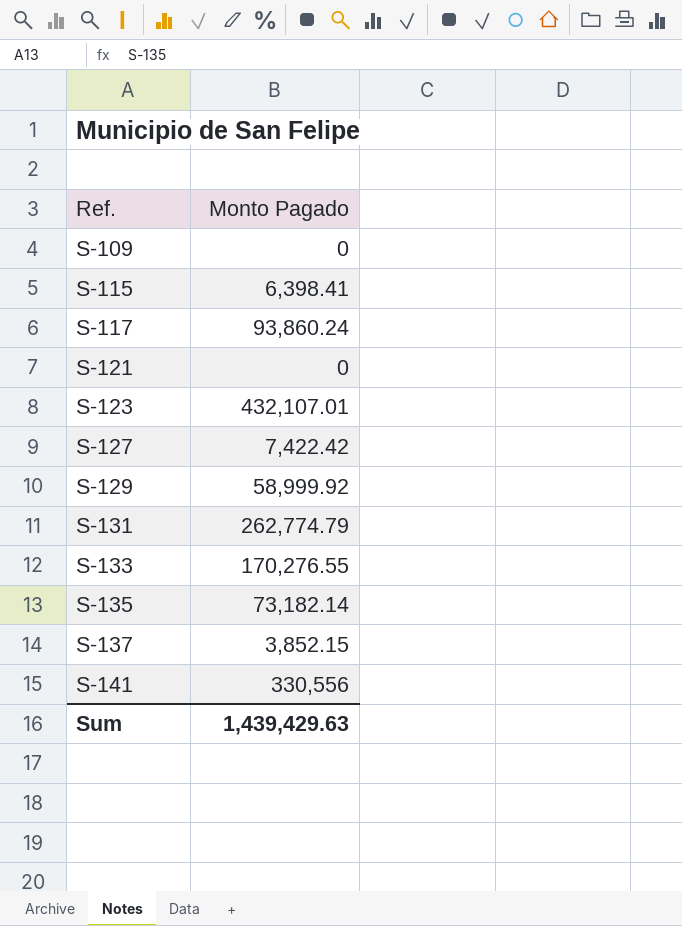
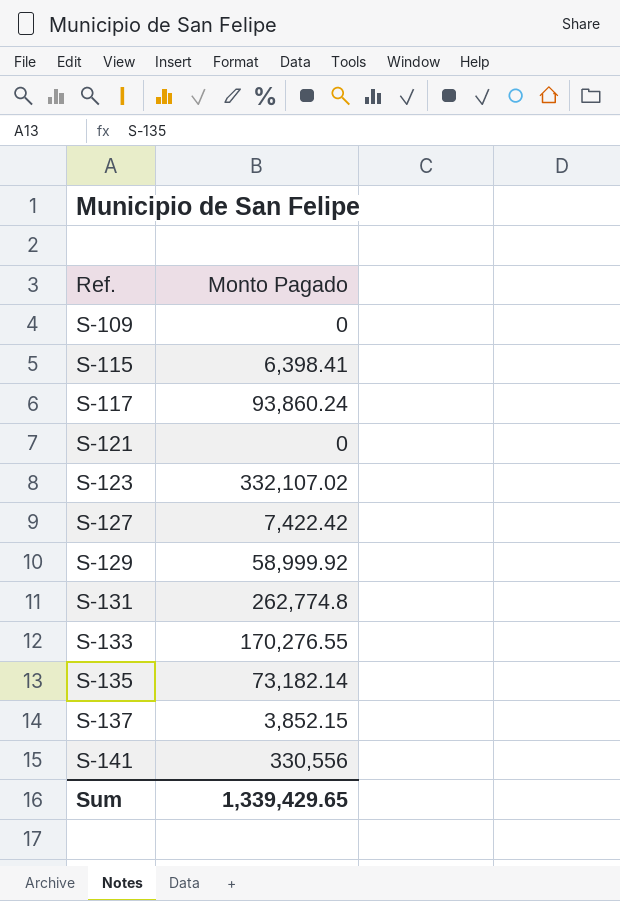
S-123 | Monto Pagado: 432,107.01 -> 332,107.02
S-131 | Monto Pagado: 262,774.79 -> 262,774.8
Sum | Monto Pagado: 1,439,429.63 -> 1,339,429.65

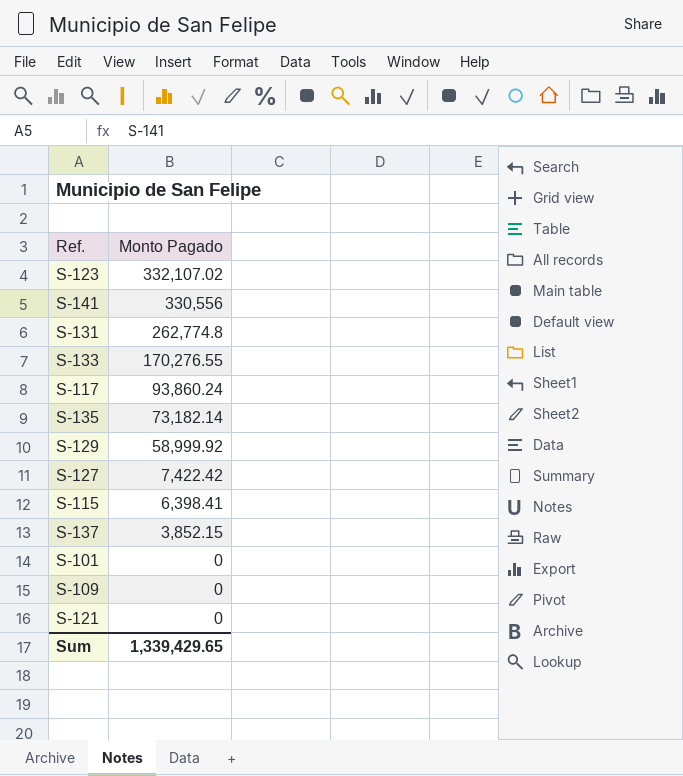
row order: Ref. ascending -> Monto Pagado descending
row S-101: none -> 0

